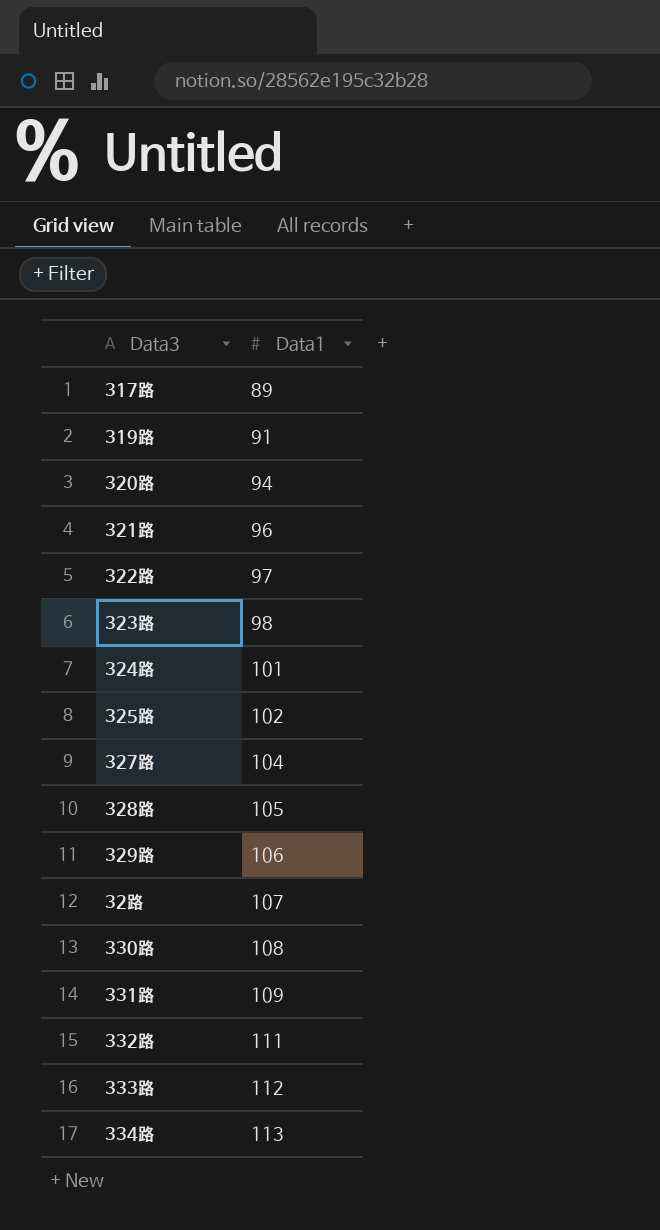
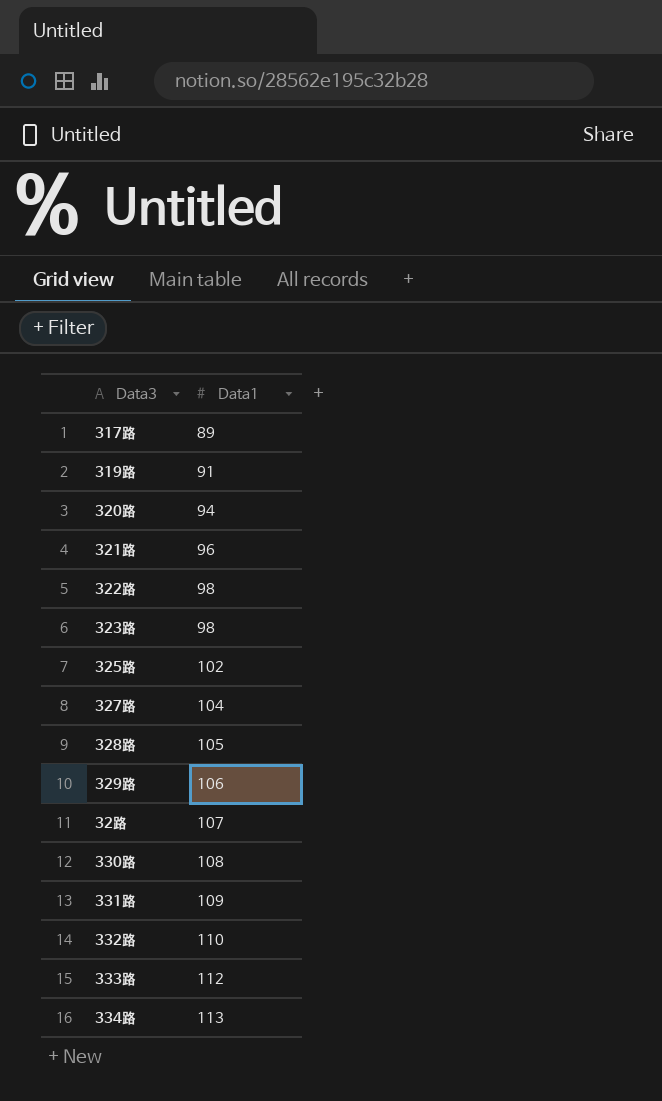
row 324路: 101 -> none
322路 | Data1: 97 -> 98
332路 | Data1: 111 -> 110

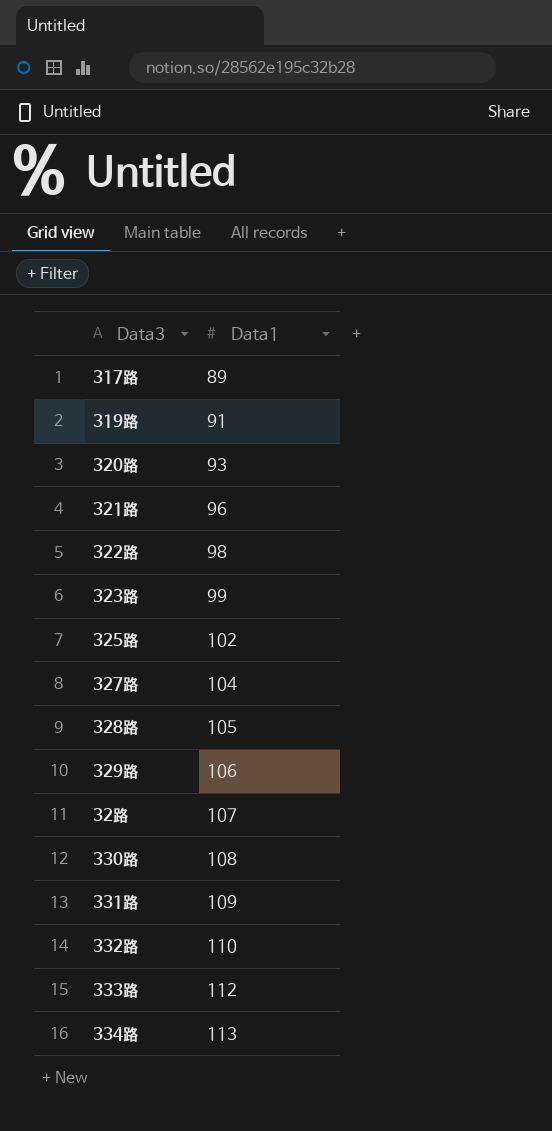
320路 | Data1: 94 -> 93
323路 | Data1: 98 -> 99

